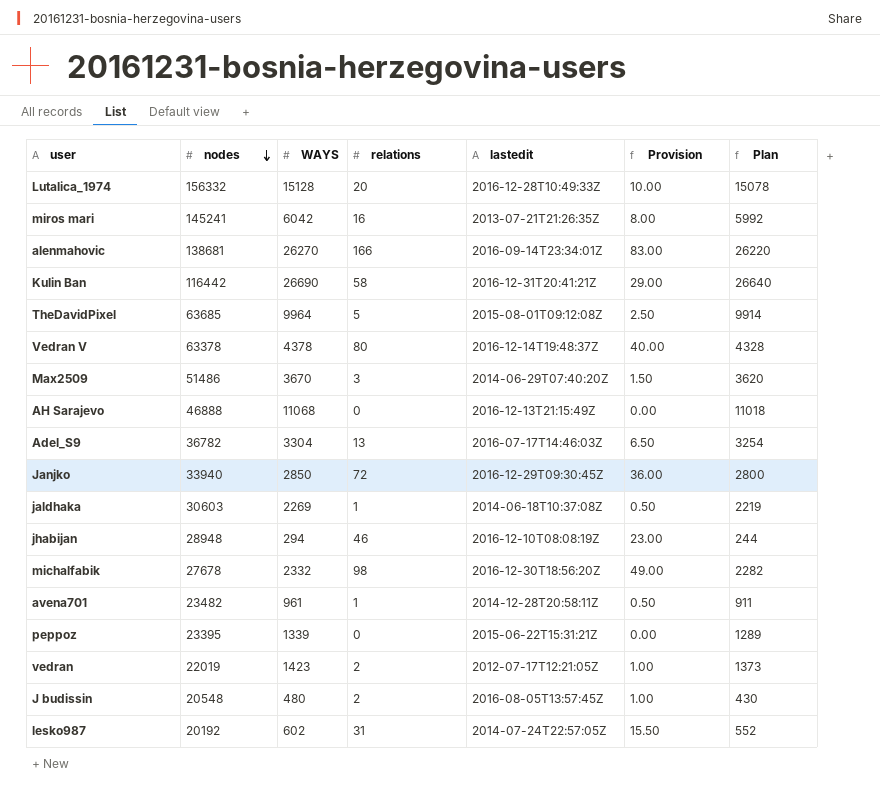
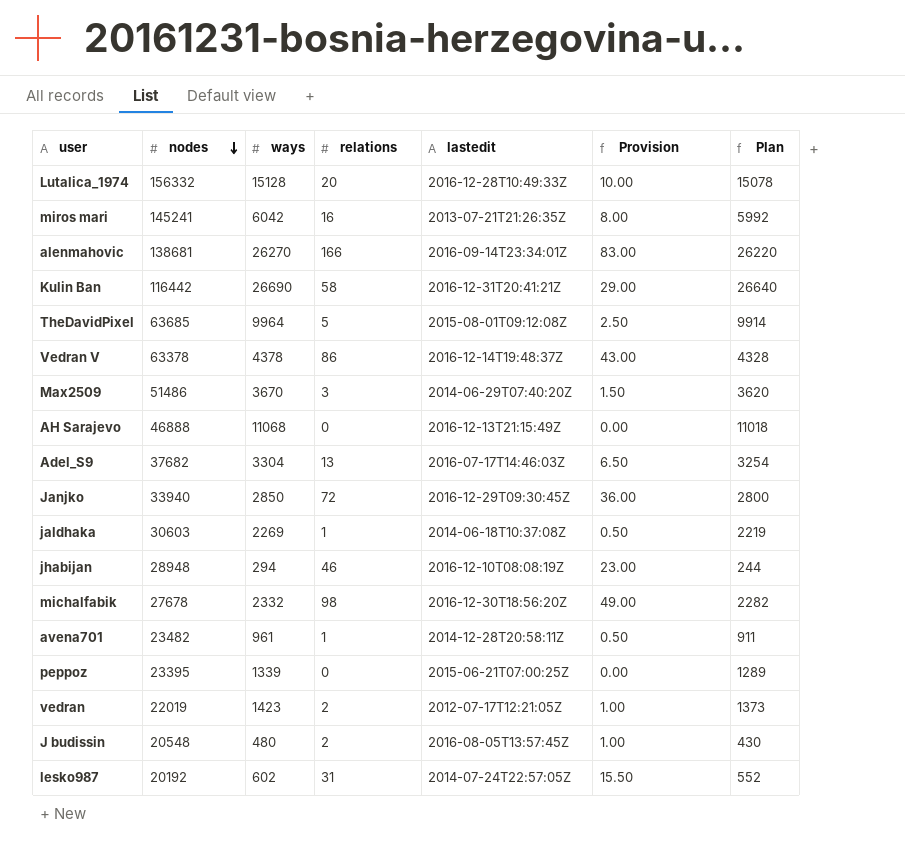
column name: WAYS -> ways
Vedran V | relations: 80 -> 86
Vedran V | Provision: 40.00 -> 43.00
Adel_S9 | nodes: 36782 -> 37682
peppoz | lastedit: 2015-06-22T15:31:21Z -> 2015-06-21T07:00:25Z

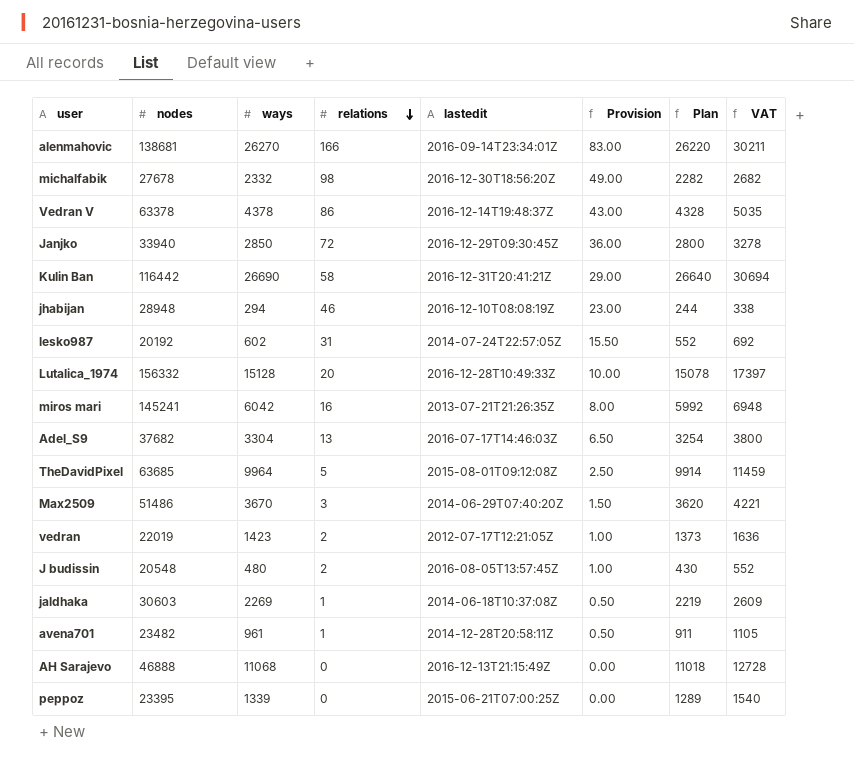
row order: nodes descending -> relations descending
column VAT | formula: none -> [ways] * 1.15

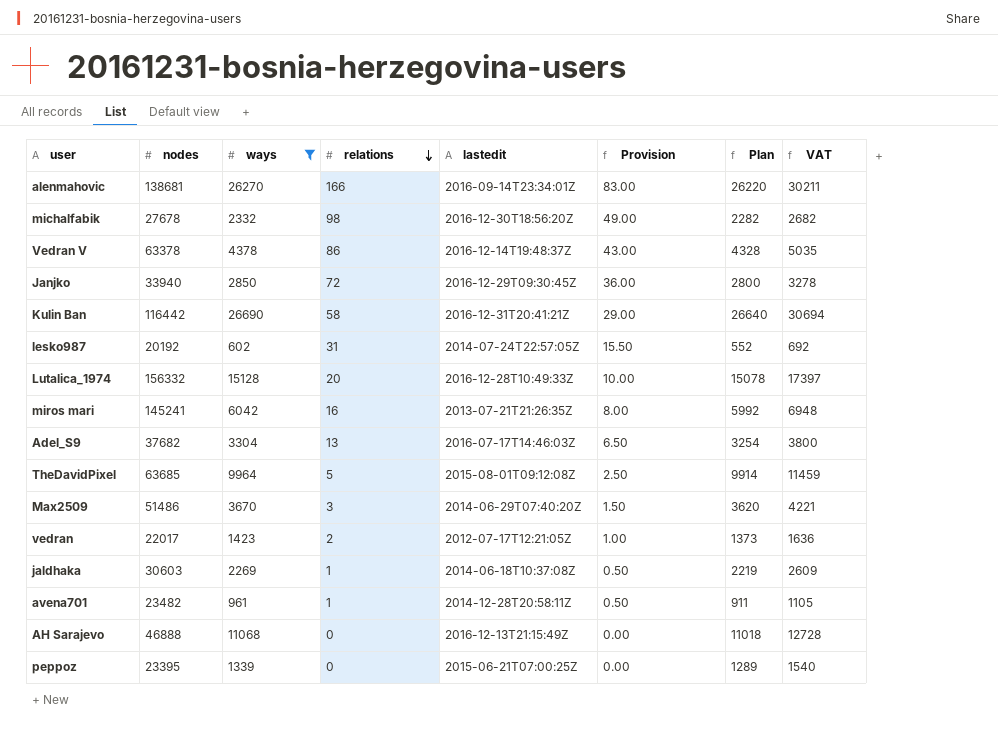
filter: none -> ways >= 602
vedran | nodes: 22019 -> 22017

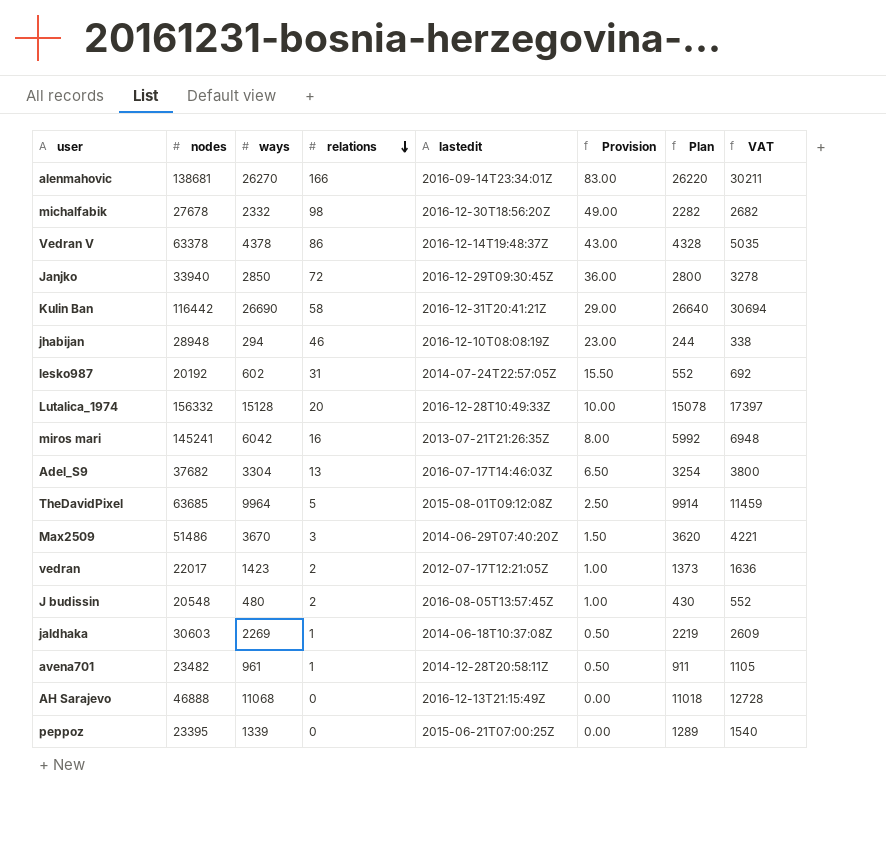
filter: ways >= 602 -> none

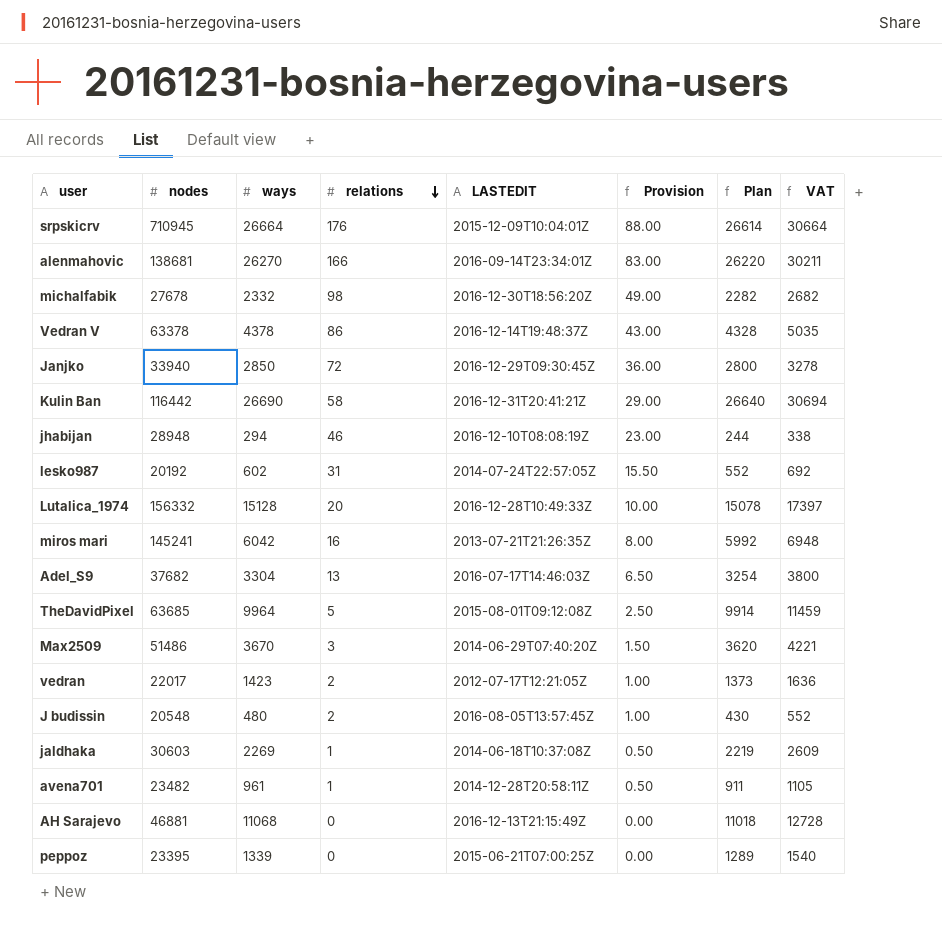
column name: lastedit -> LASTEDIT
row srpskicrv: none -> 710945 | 26664 | 176 | 2015-12-09T10:04:01Z | 88.00 | 26614 | 30664
AH Sarajevo | nodes: 46888 -> 46881

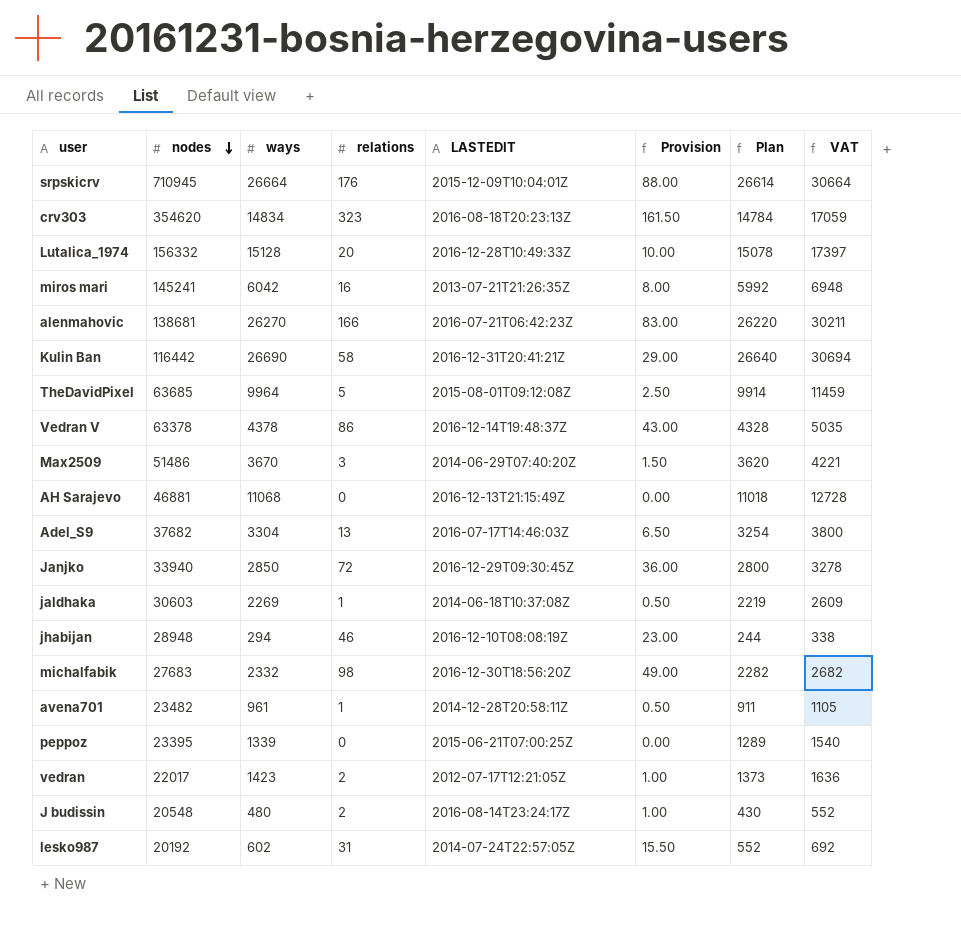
row order: relations descending -> nodes descending
row crv303: none -> 354620 | 14834 | 323 | 2016-08-18T20:23:13Z | 161.50 | 14784 | 17059
alenmahovic | LASTEDIT: 2016-09-14T23:34:01Z -> 2016-07-21T06:42:23Z
michalfabik | nodes: 27678 -> 27683
J budissin | LASTEDIT: 2016-08-05T13:57:45Z -> 2016-08-14T23:24:17Z

